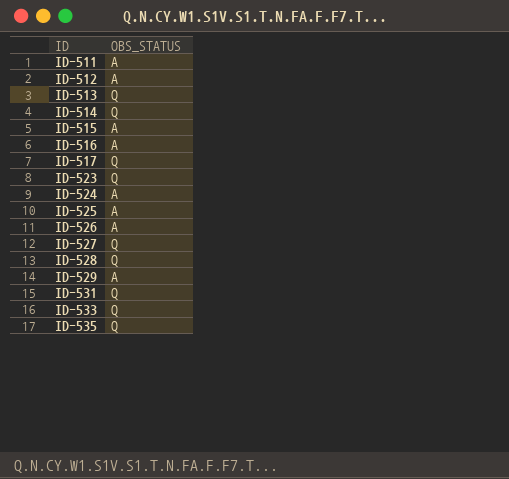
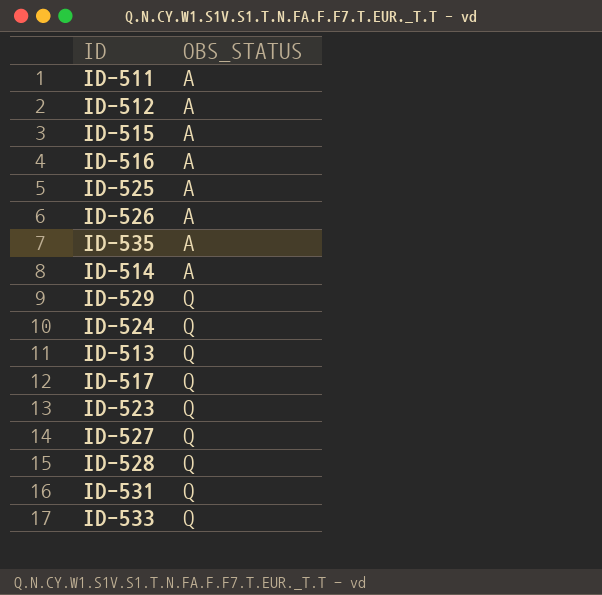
row order: ID ascending -> OBS_STATUS ascending
ID-535 | OBS_STATUS: Q -> A
ID-514 | OBS_STATUS: Q -> A
ID-529 | OBS_STATUS: A -> Q
ID-524 | OBS_STATUS: A -> Q

